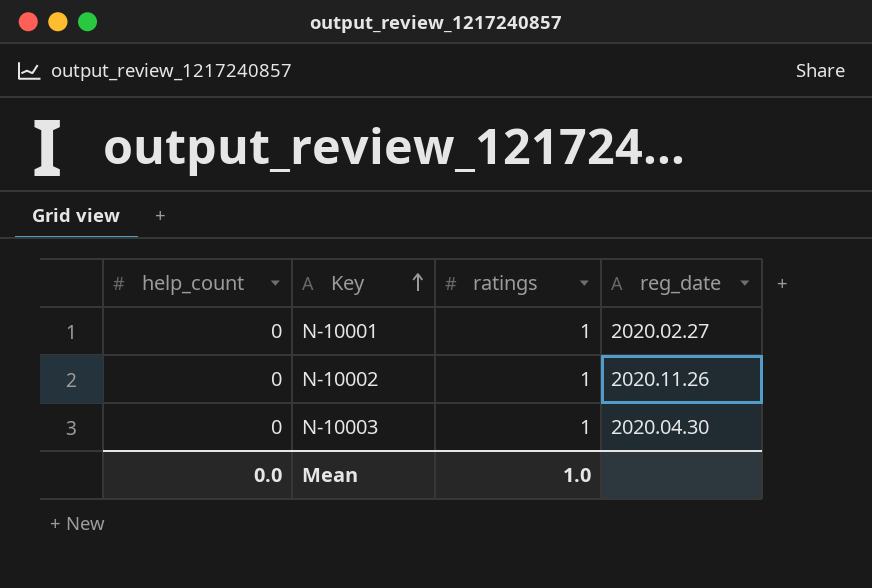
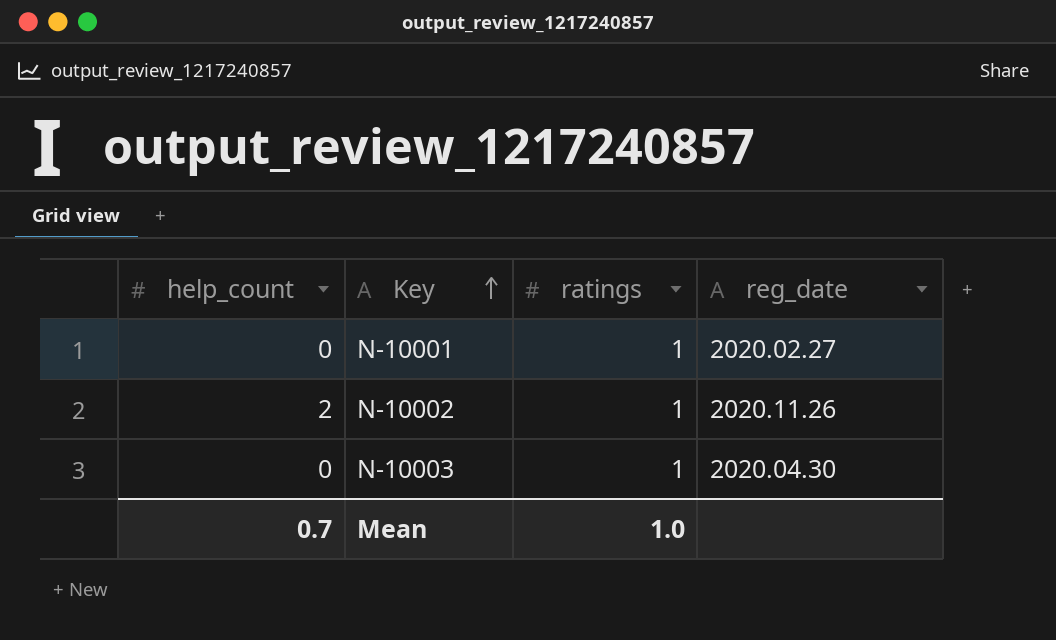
N-10002 | help_count: 0 -> 2
Mean | help_count: 0.0 -> 0.7

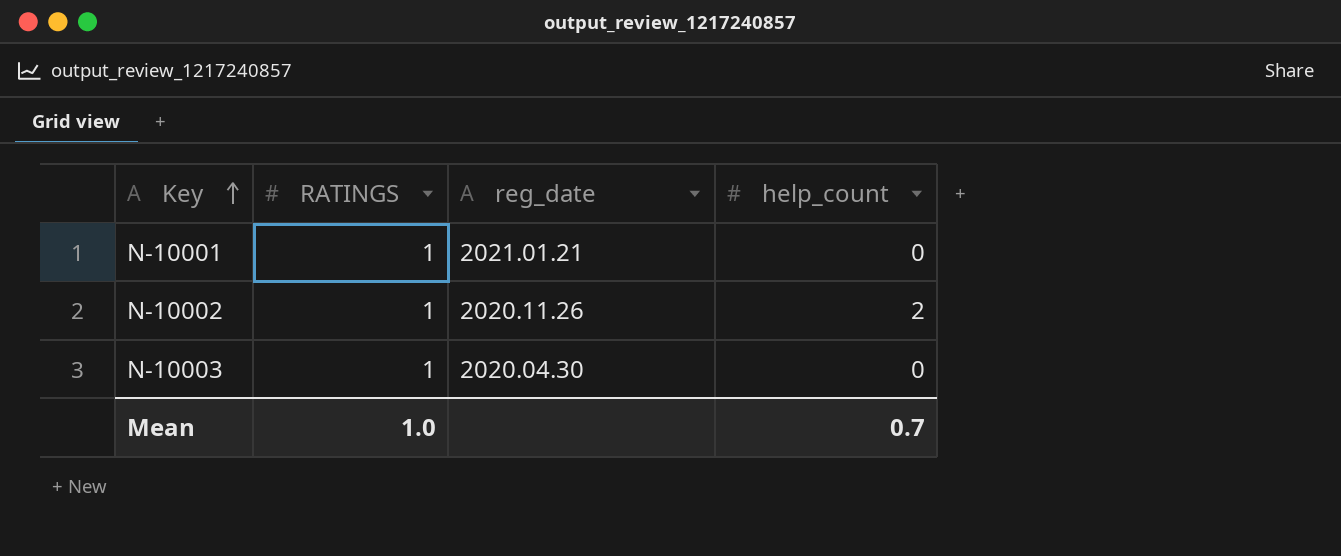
column name: ratings -> RATINGS
column help_count | position: 1 -> 4
N-10001 | reg_date: 2020.02.27 -> 2021.01.21

